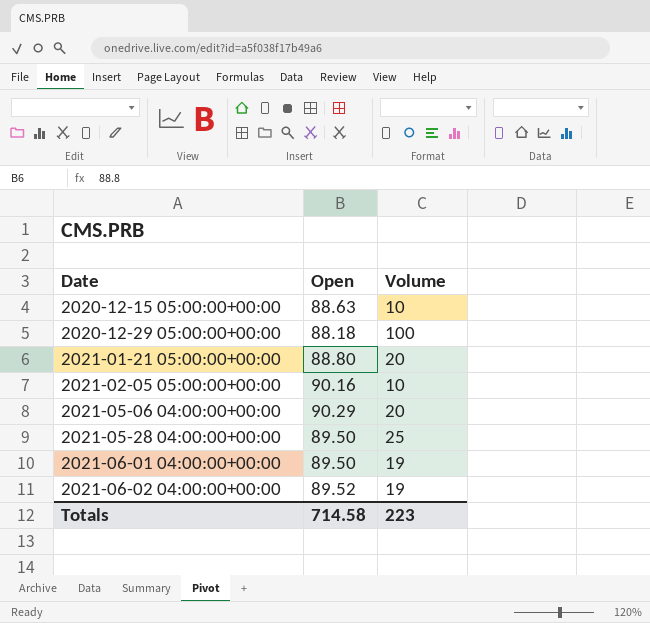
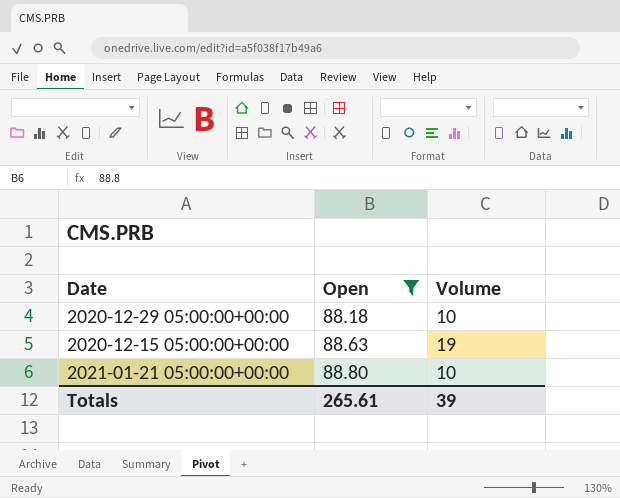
filter: none -> Open <= 88.80
row order: Date ascending -> Open ascending
2020-12-29 05:00:00+00:00 | Volume: 100 -> 10
2020-12-15 05:00:00+00:00 | Volume: 10 -> 19
2021-01-21 05:00:00+00:00 | Volume: 20 -> 10
Totals | Open: 714.58 -> 265.61
Totals | Volume: 223 -> 39

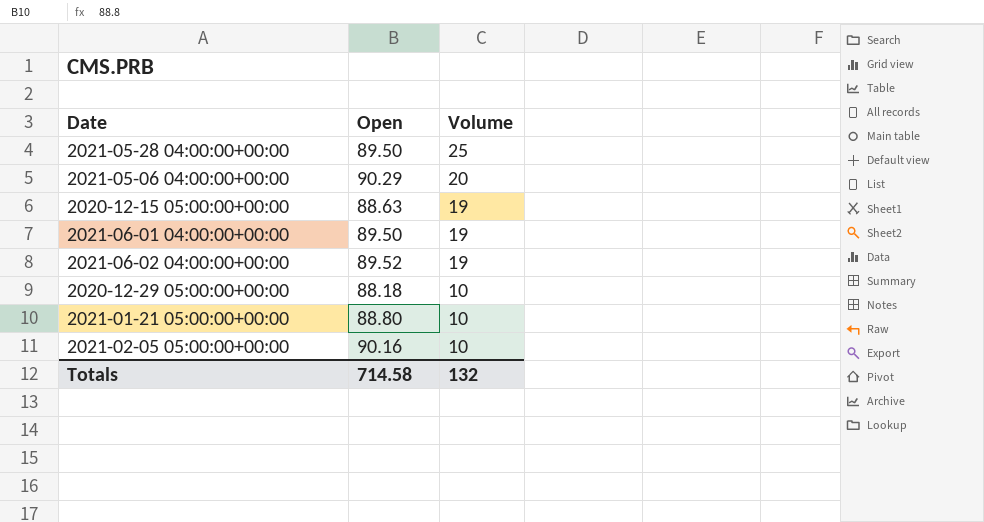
filter: Open <= 88.80 -> none
row order: Open ascending -> Volume descending
Totals | Open: 265.61 -> 714.58
Totals | Volume: 39 -> 132

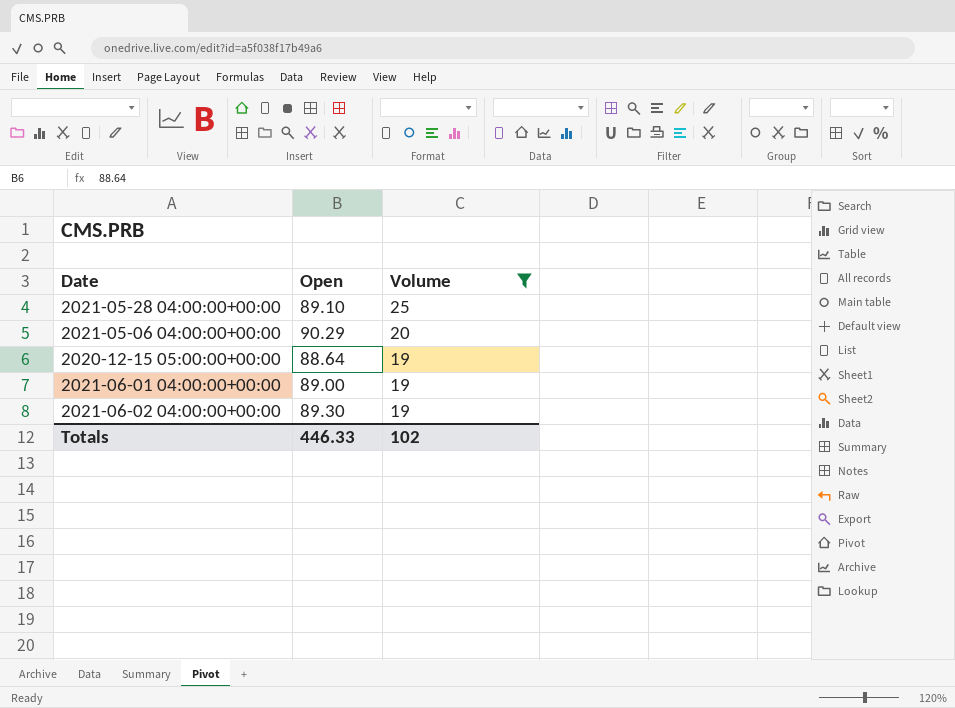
filter: none -> Volume != 10
2021-05-28 04:00:00+00:00 | Open: 89.50 -> 89.10
2020-12-15 05:00:00+00:00 | Open: 88.63 -> 88.64
2021-06-01 04:00:00+00:00 | Open: 89.50 -> 89.00
2021-06-02 04:00:00+00:00 | Open: 89.52 -> 89.30
Totals | Open: 714.58 -> 446.33
Totals | Volume: 132 -> 102

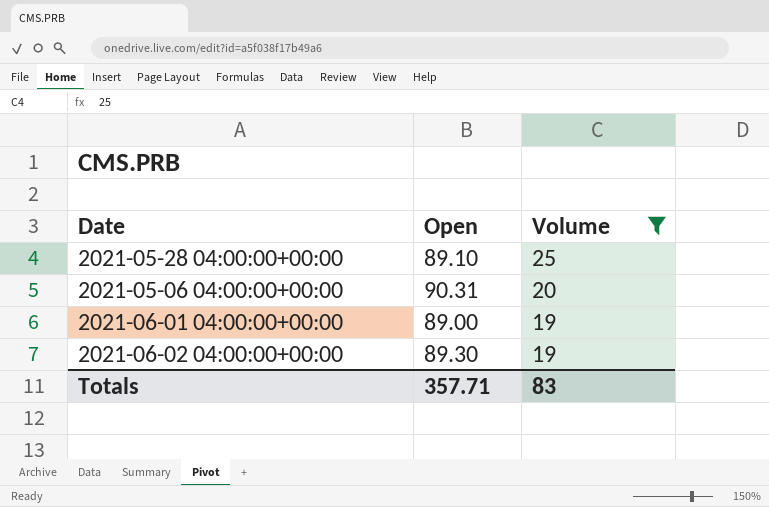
row 2020-12-15 05:00:00+00:00: 88.64 | 19 -> none
2021-05-06 04:00:00+00:00 | Open: 90.29 -> 90.31
Totals | Open: 446.33 -> 357.71
Totals | Volume: 102 -> 83

